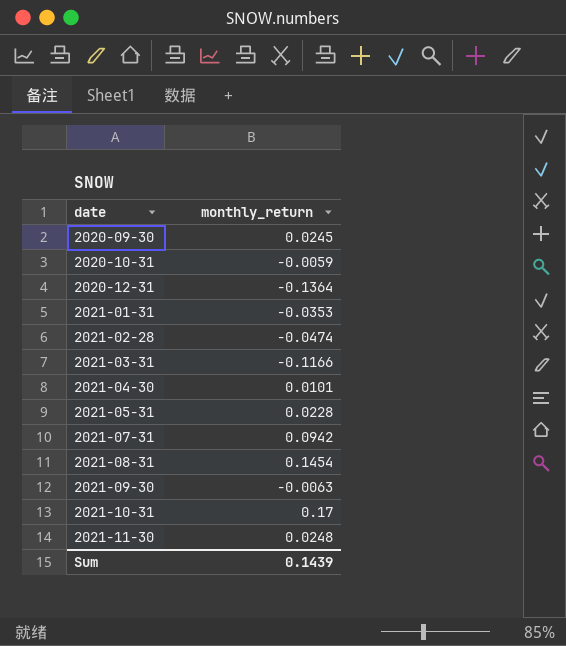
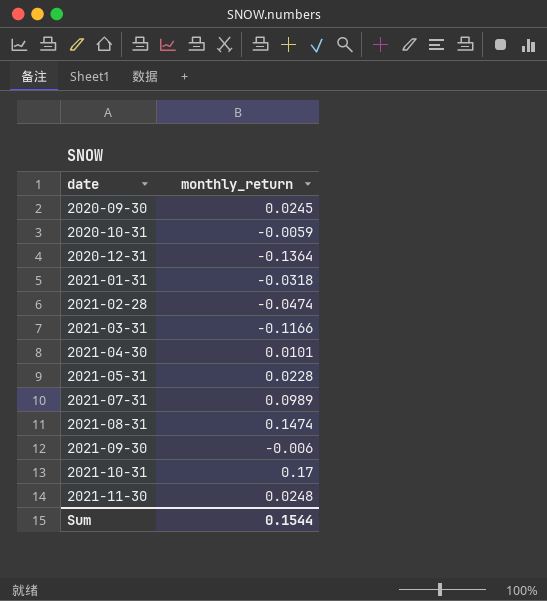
2021-01-31 | monthly_return: -0.0353 -> -0.0318
2021-07-31 | monthly_return: 0.0942 -> 0.0989
2021-08-31 | monthly_return: 0.1454 -> 0.1474
2021-09-30 | monthly_return: -0.0063 -> -0.006
Sum | monthly_return: 0.1439 -> 0.1544

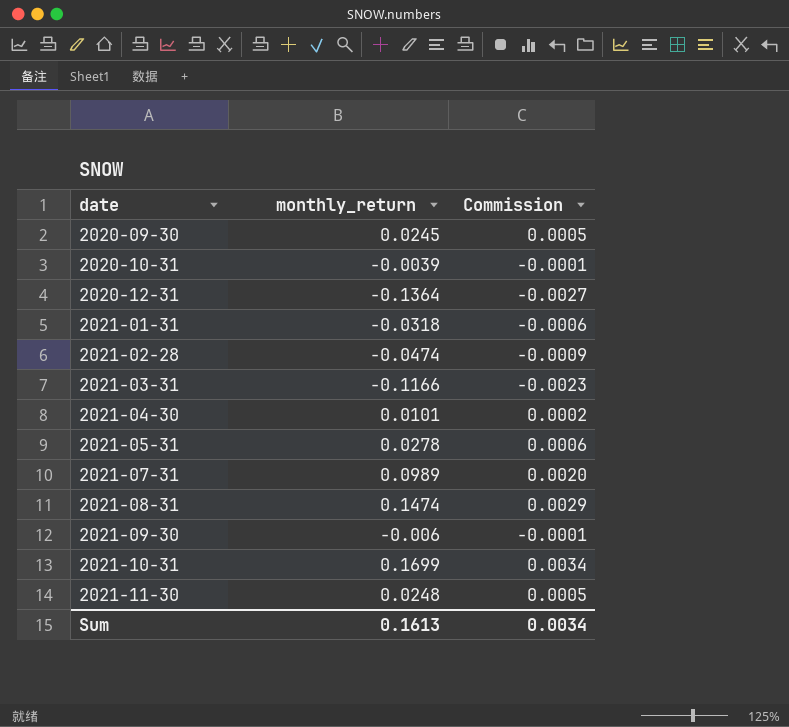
column Commission | formula: none -> [monthly_return] * 0.02
2020-10-31 | monthly_return: -0.0059 -> -0.0039
2021-05-31 | monthly_return: 0.0228 -> 0.0278
2021-10-31 | monthly_return: 0.17 -> 0.1699
Sum | monthly_return: 0.1544 -> 0.1613

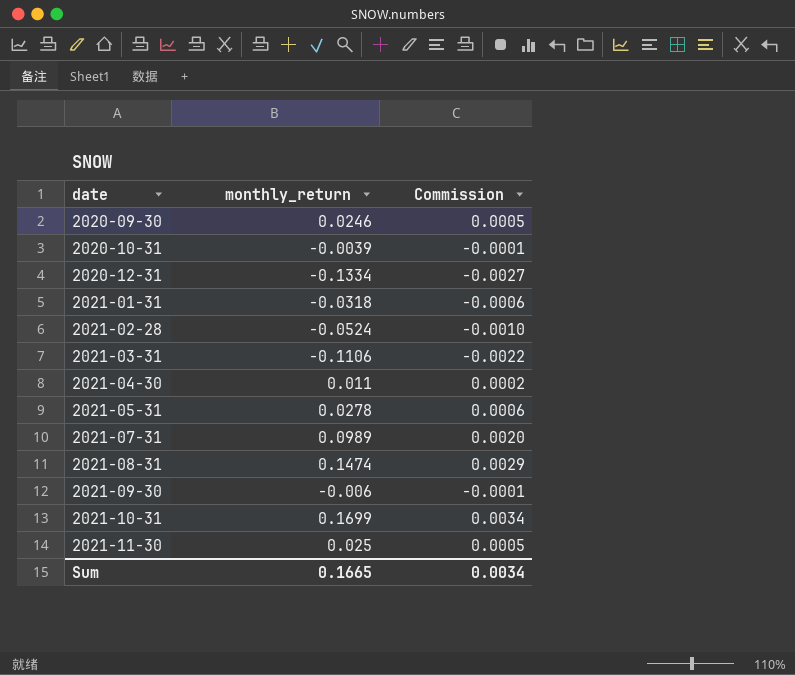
2020-09-30 | monthly_return: 0.0245 -> 0.0246
2020-12-31 | monthly_return: -0.1364 -> -0.1334
2021-02-28 | monthly_return: -0.0474 -> -0.0524
2021-02-28 | Commission: -0.0009 -> -0.0010
2021-03-31 | monthly_return: -0.1166 -> -0.1106
2021-03-31 | Commission: -0.0023 -> -0.0022
2021-04-30 | monthly_return: 0.0101 -> 0.011
2021-11-30 | monthly_return: 0.0248 -> 0.025
Sum | monthly_return: 0.1613 -> 0.1665

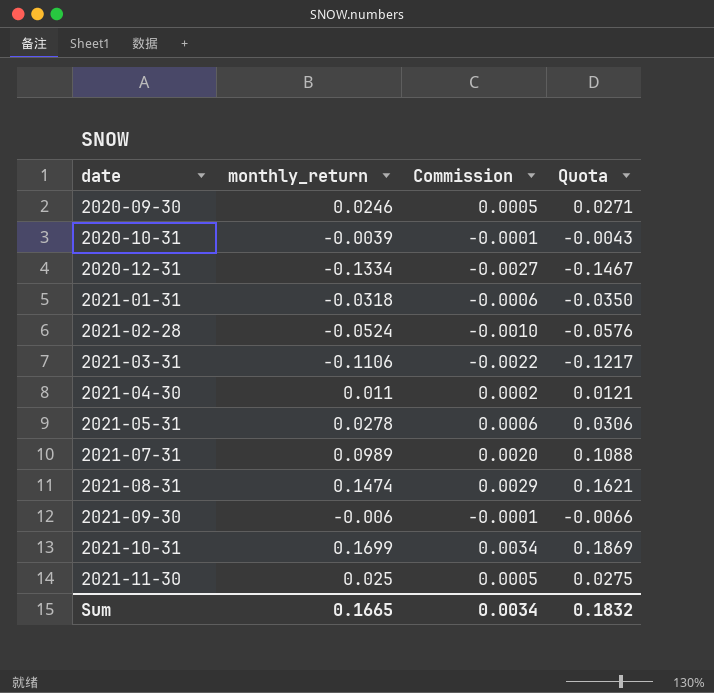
column Quota | formula: none -> [monthly_return] * 1.1

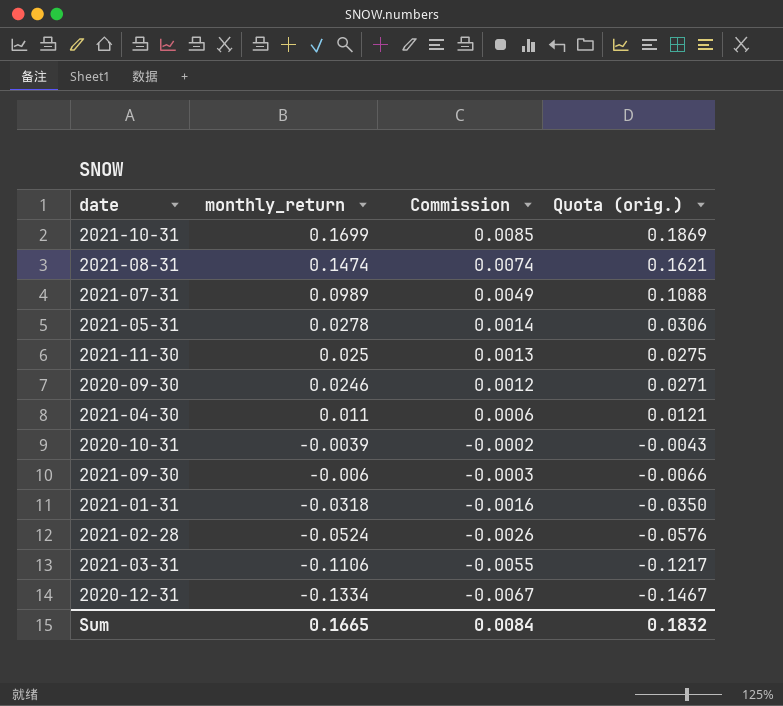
row order: date ascending -> monthly_return descending
column Commission | formula: [monthly_return] * 0.02 -> [monthly_return] * 0.05
column name: Quota -> Quota (orig.)
Sum | Commission: 0.0034 -> 0.0084

